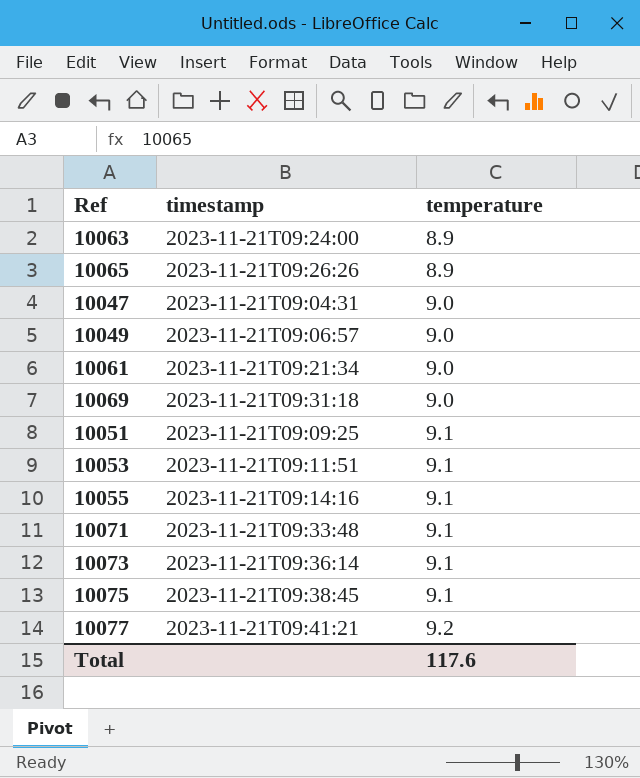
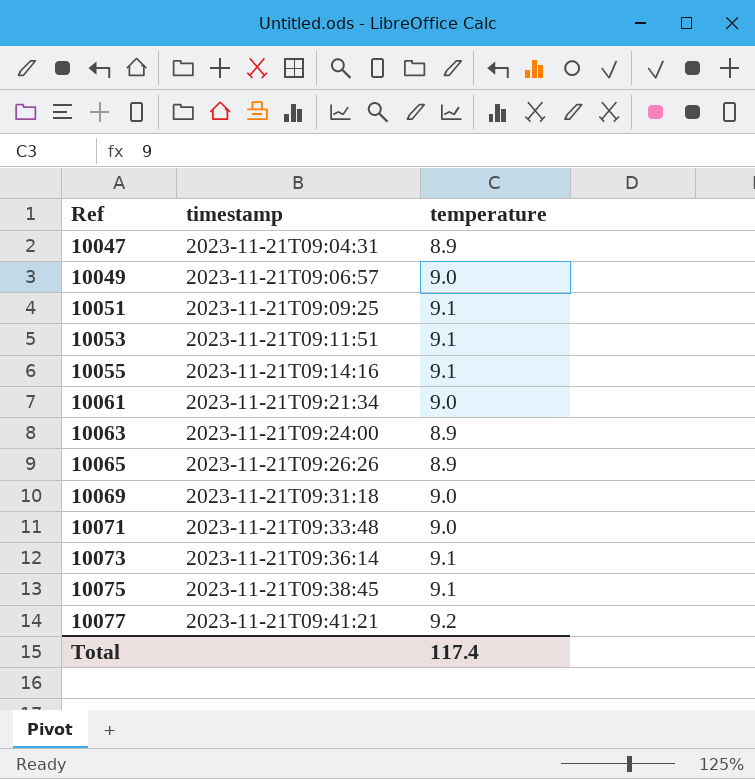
row order: temperature ascending -> Ref ascending
10047 | temperature: 9.0 -> 8.9
10071 | temperature: 9.1 -> 9.0
Total | temperature: 117.6 -> 117.4

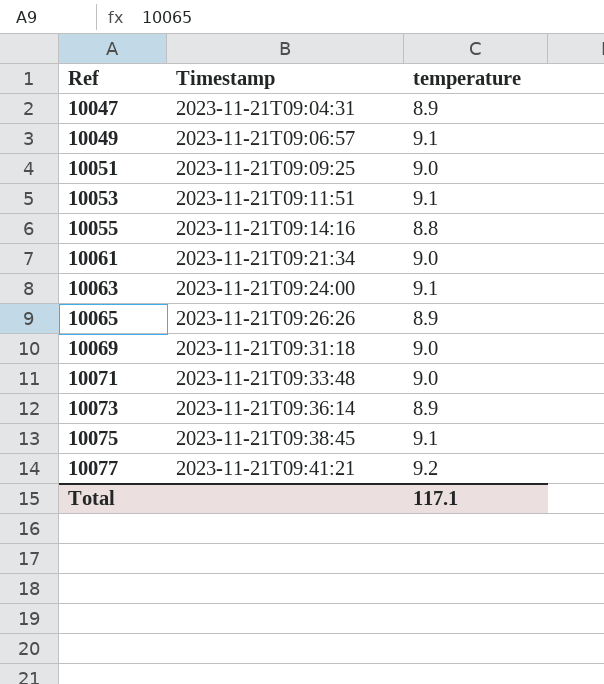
column name: timestamp -> Timestamp
10049 | temperature: 9.0 -> 9.1
10051 | temperature: 9.1 -> 9.0
10055 | temperature: 9.1 -> 8.8
10063 | temperature: 8.9 -> 9.1
10073 | temperature: 9.1 -> 8.9
Total | temperature: 117.4 -> 117.1

